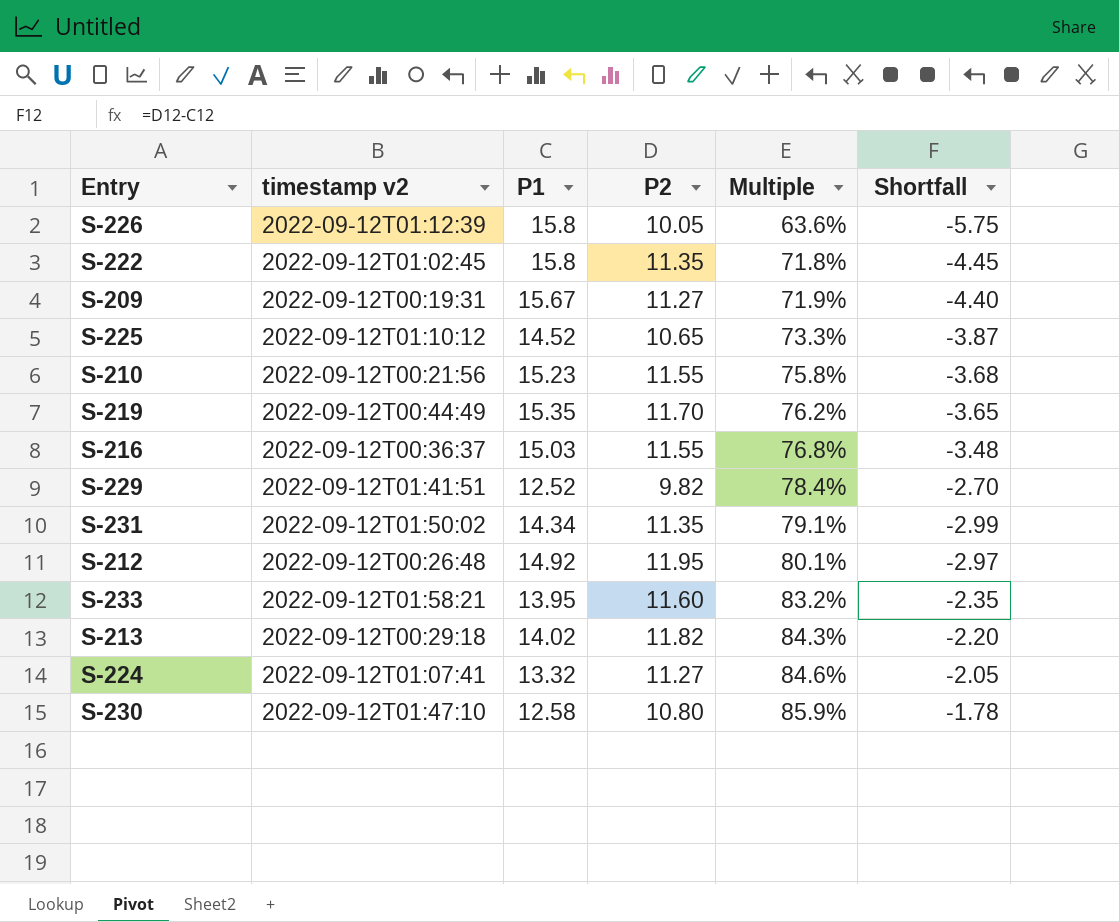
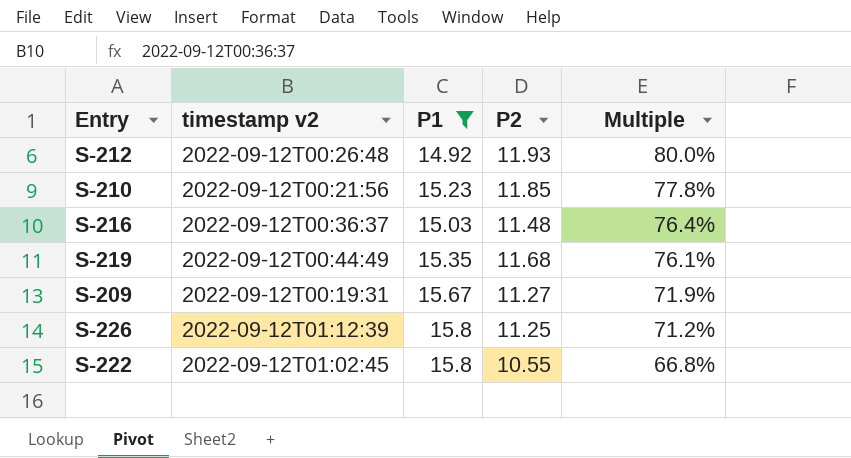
filter: none -> P1 >= 14.92
row order: Multiple ascending -> Multiple descending
column Shortfall | formula: [P2] - [P1] -> none
S-212 | P2: 11.95 -> 11.93
S-212 | Multiple: 80.1% -> 80.0%
S-210 | P2: 11.55 -> 11.85
S-210 | Multiple: 75.8% -> 77.8%
S-216 | P2: 11.55 -> 11.48
S-216 | Multiple: 76.8% -> 76.4%
S-219 | P2: 11.70 -> 11.68
S-219 | Multiple: 76.2% -> 76.1%
S-226 | P2: 10.05 -> 11.25
S-226 | Multiple: 63.6% -> 71.2%
S-222 | P2: 11.35 -> 10.55
S-222 | Multiple: 71.8% -> 66.8%

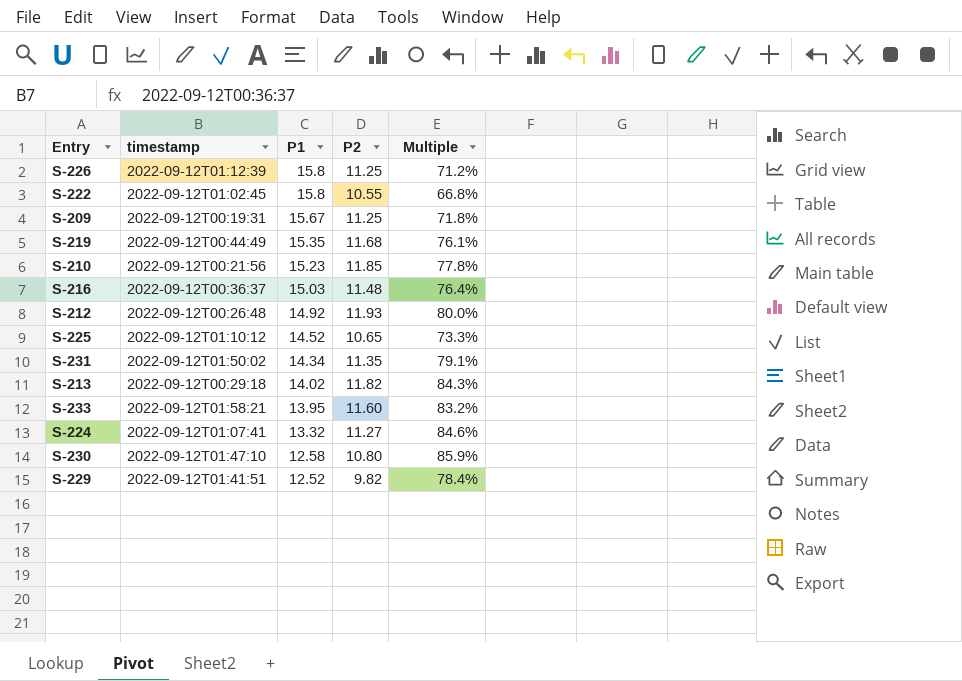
filter: P1 >= 14.92 -> none
row order: Multiple descending -> P1 descending
column name: timestamp v2 -> timestamp
S-209 | P2: 11.27 -> 11.25
S-209 | Multiple: 71.9% -> 71.8%

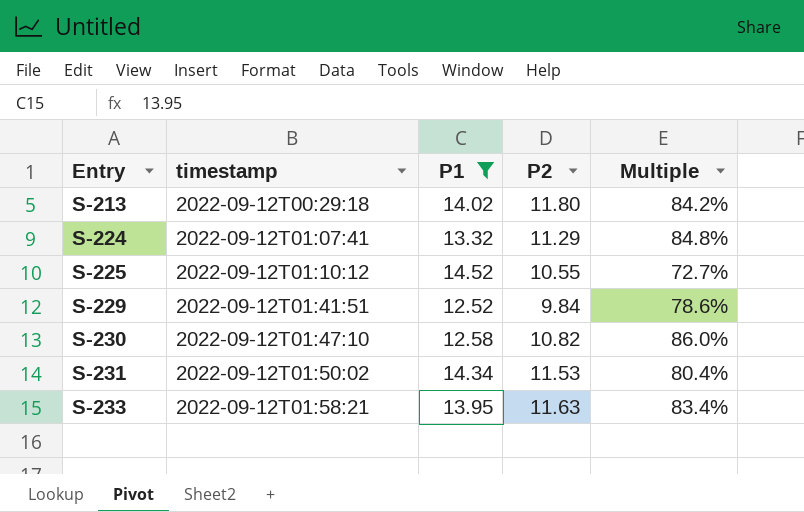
filter: none -> P1 <= 14.52
row order: P1 descending -> Entry ascending
S-213 | P2: 11.82 -> 11.80
S-213 | Multiple: 84.3% -> 84.2%
S-224 | P2: 11.27 -> 11.29
S-224 | Multiple: 84.6% -> 84.8%
S-225 | P2: 10.65 -> 10.55
S-225 | Multiple: 73.3% -> 72.7%
S-229 | P2: 9.82 -> 9.84
S-229 | Multiple: 78.4% -> 78.6%
S-230 | P2: 10.80 -> 10.82
S-230 | Multiple: 85.9% -> 86.0%
S-231 | P2: 11.35 -> 11.53
S-231 | Multiple: 79.1% -> 80.4%
S-233 | P2: 11.60 -> 11.63
S-233 | Multiple: 83.2% -> 83.4%

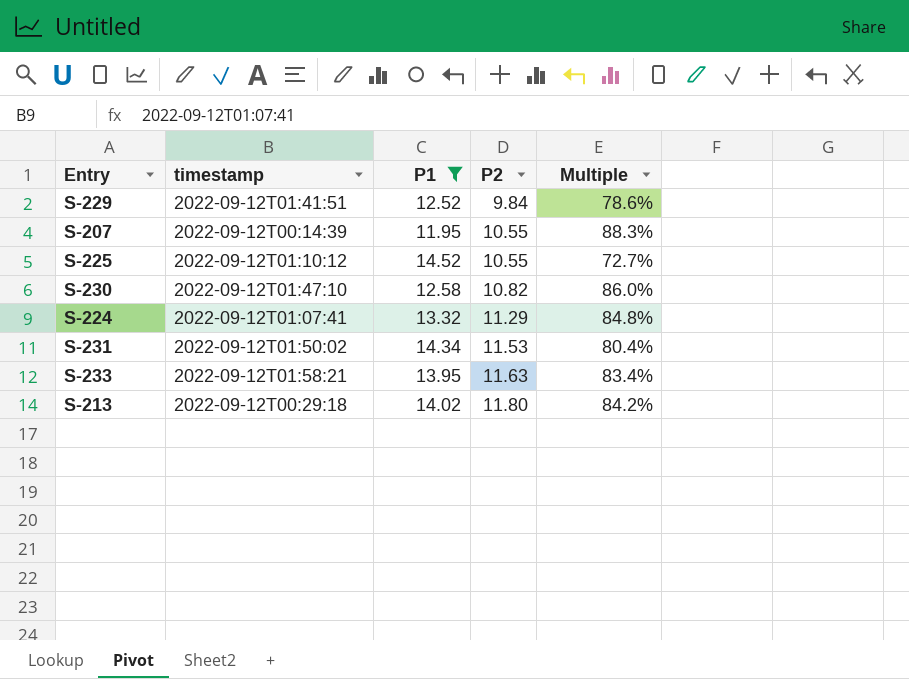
row order: Entry ascending -> P2 ascending
row S-207: none -> 2022-09-12T00:14:39 | 11.95 | 10.55 | 88.3%

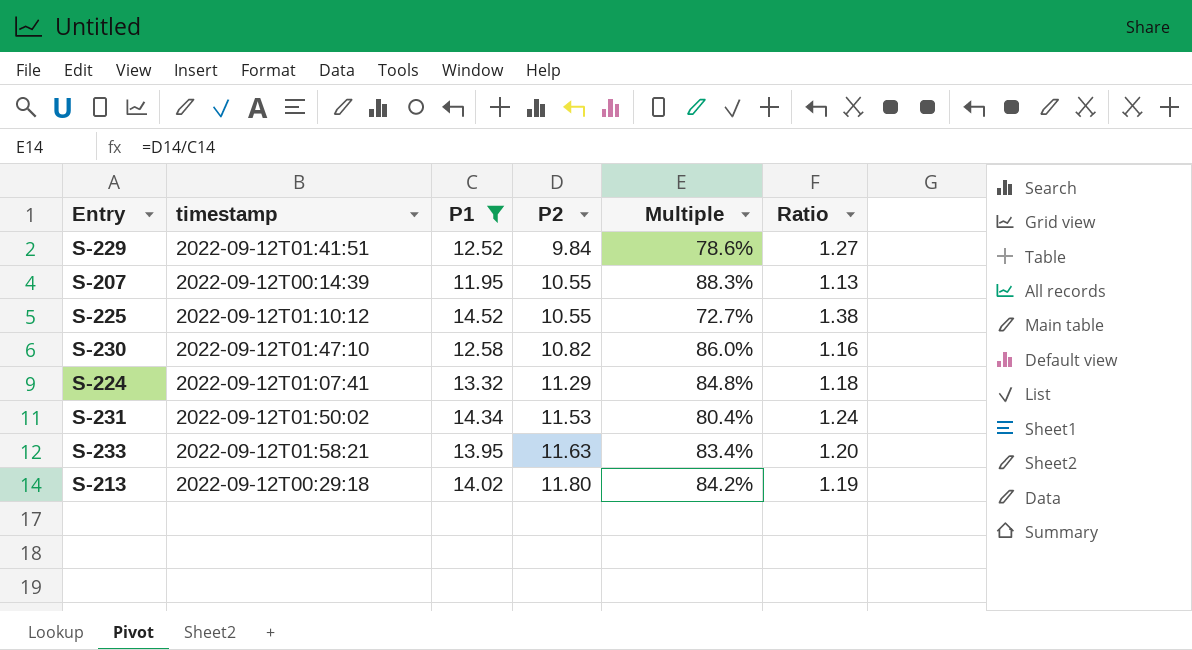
column Ratio | formula: none -> [P1] / [P2]

